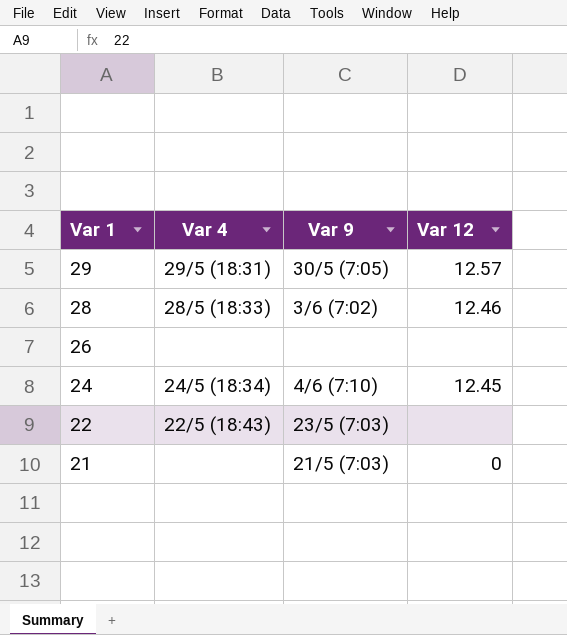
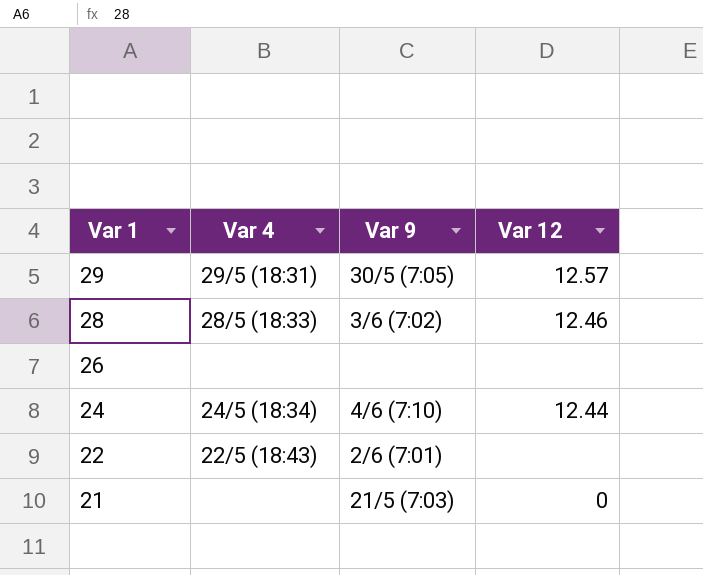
24 | Var 12: 12.45 -> 12.44
22 | Var 9: 23/5 (7:03) -> 2/6 (7:01)

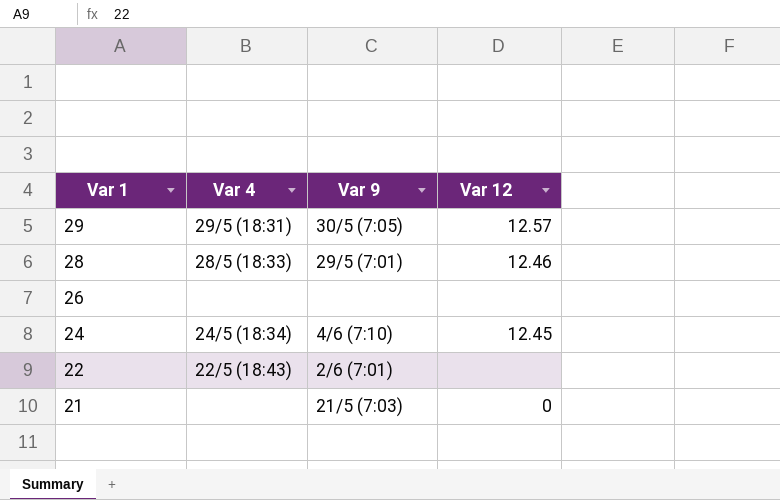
28 | Var 9: 3/6 (7:02) -> 29/5 (7:01)
24 | Var 12: 12.44 -> 12.45

